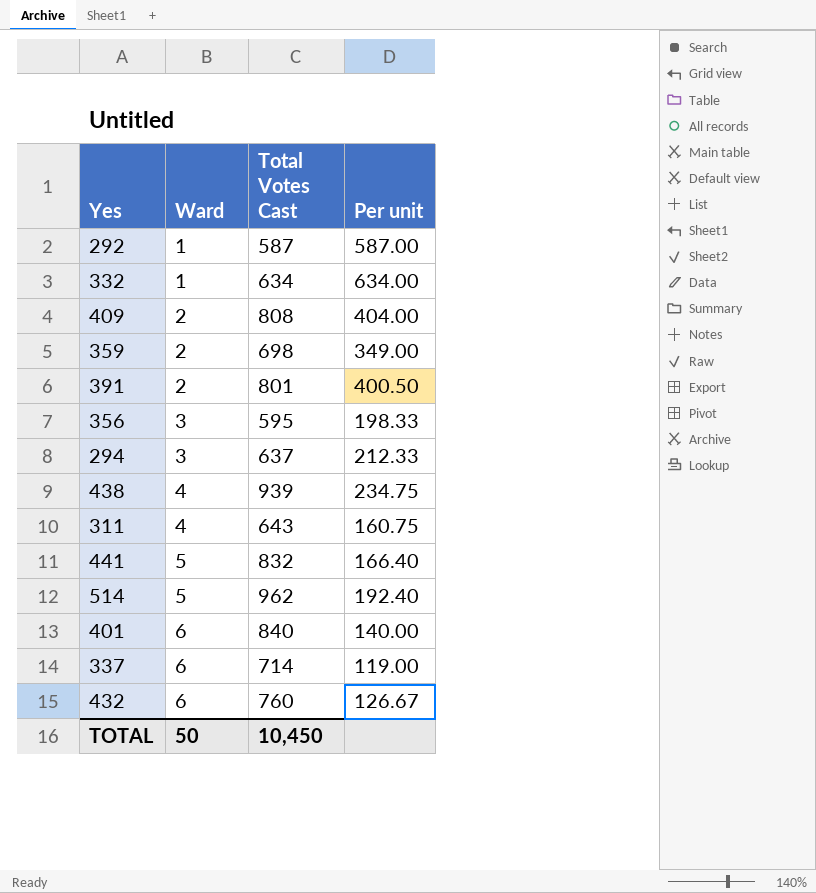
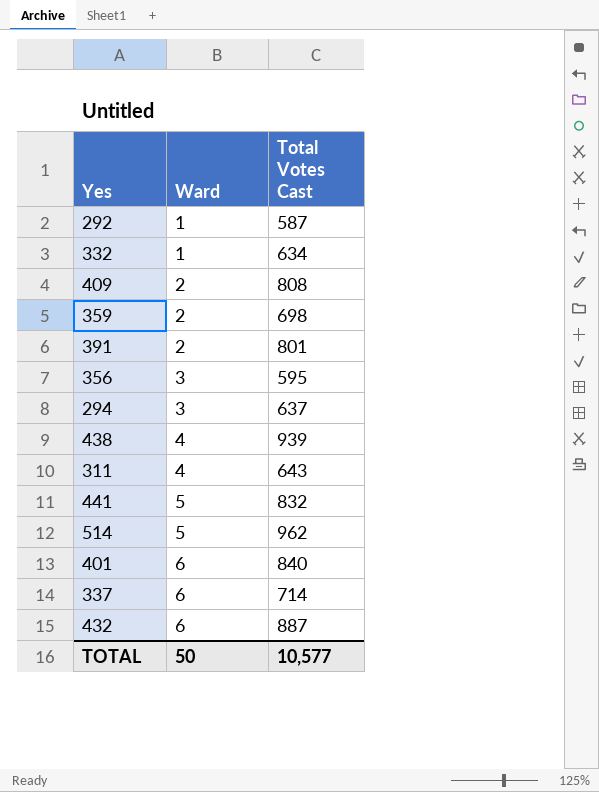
column Per unit | formula: [Total Votes Cast] / [Ward] -> none
432 | Total Votes Cast: 760 -> 887
TOTAL | Total Votes Cast: 10,450 -> 10,577

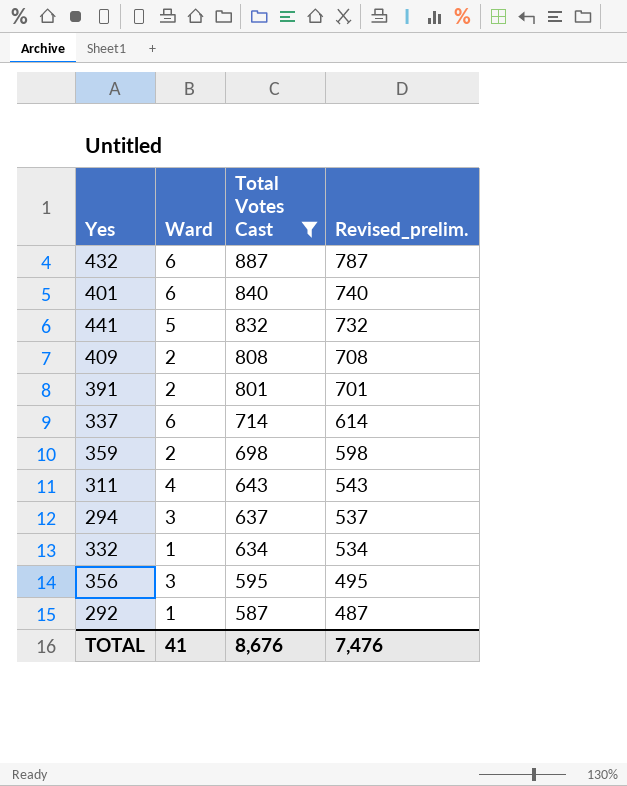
filter: none -> Total Votes Cast <= 887
row order: Ward ascending -> Total Votes Cast descending
column Revised_prelim. | formula: none -> [Total Votes Cast] - 100
TOTAL | Ward: 50 -> 41
TOTAL | Total Votes Cast: 10,577 -> 8,676

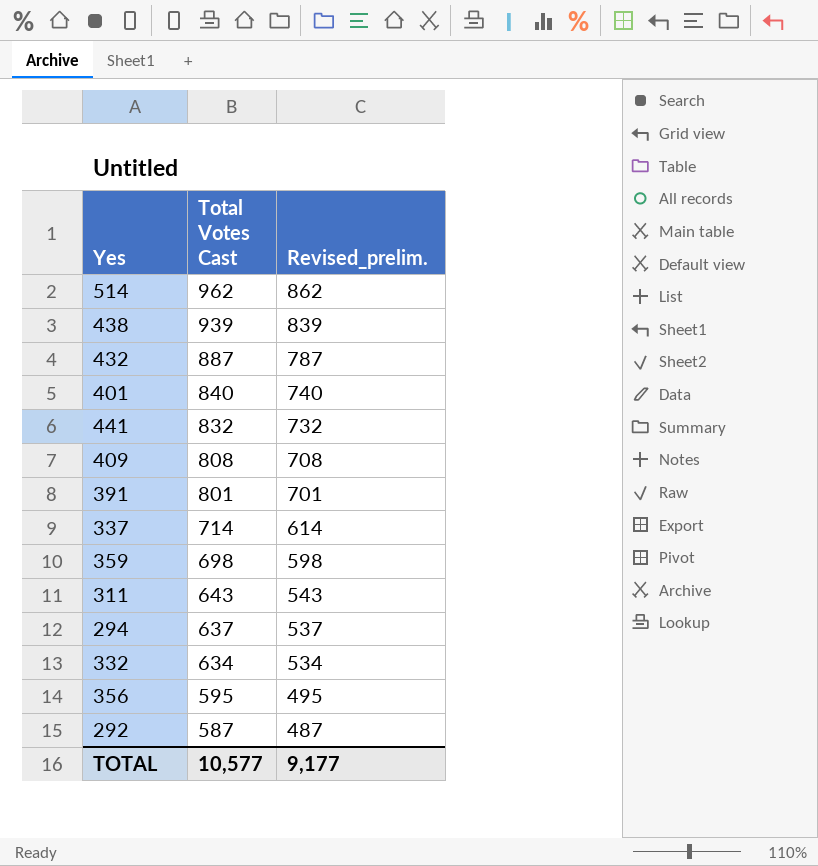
filter: Total Votes Cast <= 887 -> none
column Ward | position: 2 -> none
TOTAL | Total Votes Cast: 8,676 -> 10,577
TOTAL | Revised_prelim.: 7,476 -> 9,177

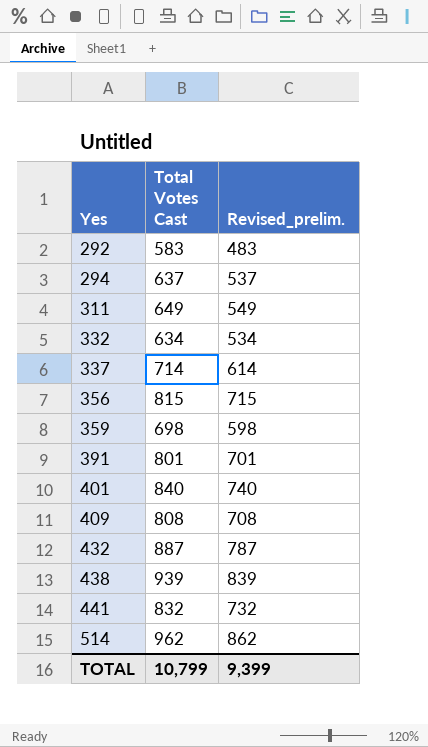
row order: Total Votes Cast descending -> Yes ascending
292 | Total Votes Cast: 587 -> 583
292 | Revised_prelim.: 487 -> 483
311 | Total Votes Cast: 643 -> 649
311 | Revised_prelim.: 543 -> 549
356 | Total Votes Cast: 595 -> 815
356 | Revised_prelim.: 495 -> 715
TOTAL | Total Votes Cast: 10,577 -> 10,799
TOTAL | Revised_prelim.: 9,177 -> 9,399

